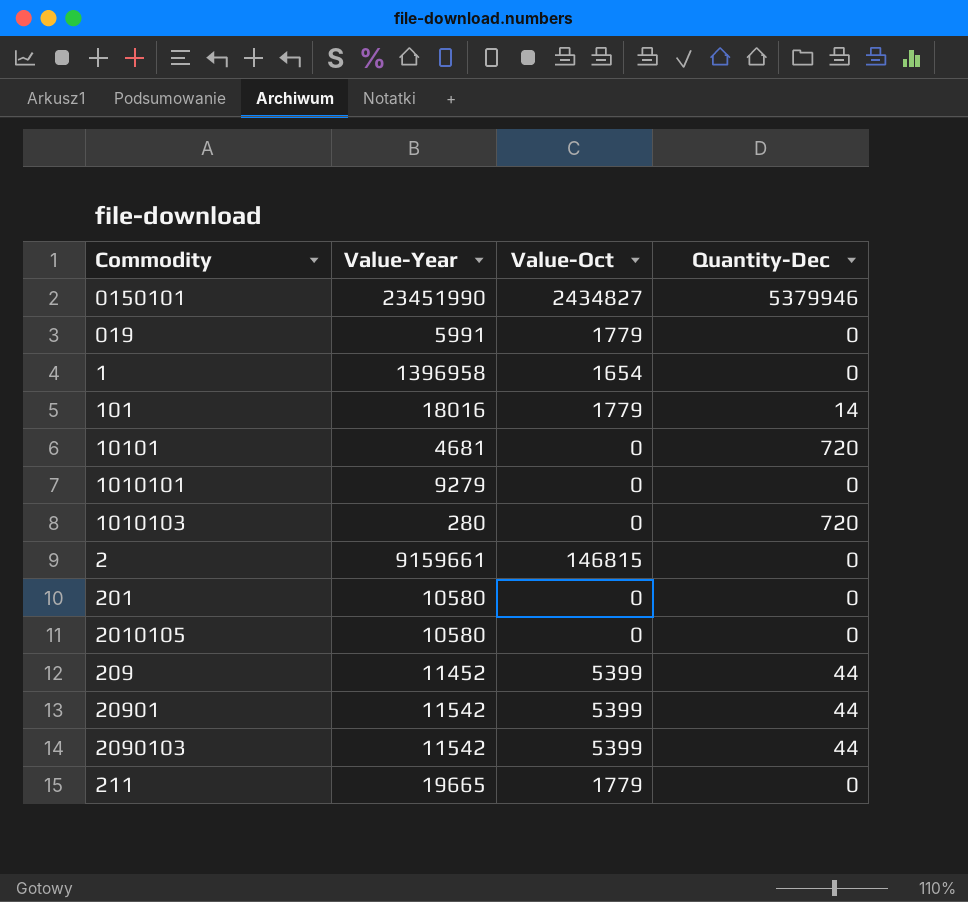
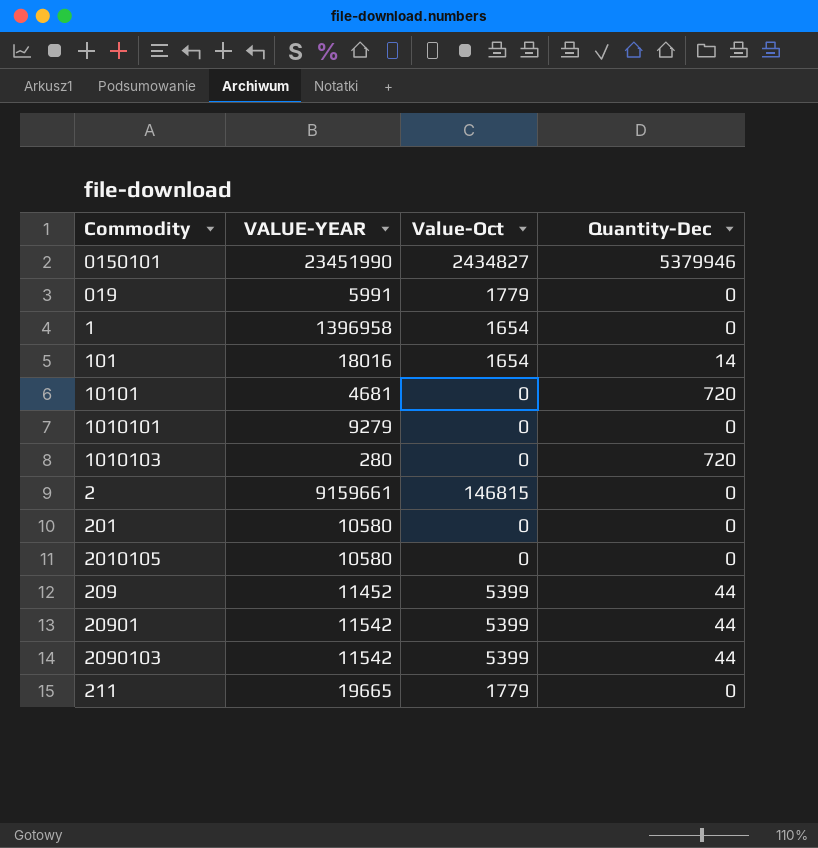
column name: Value-Year -> VALUE-YEAR
101 | Value-Oct: 1779 -> 1654

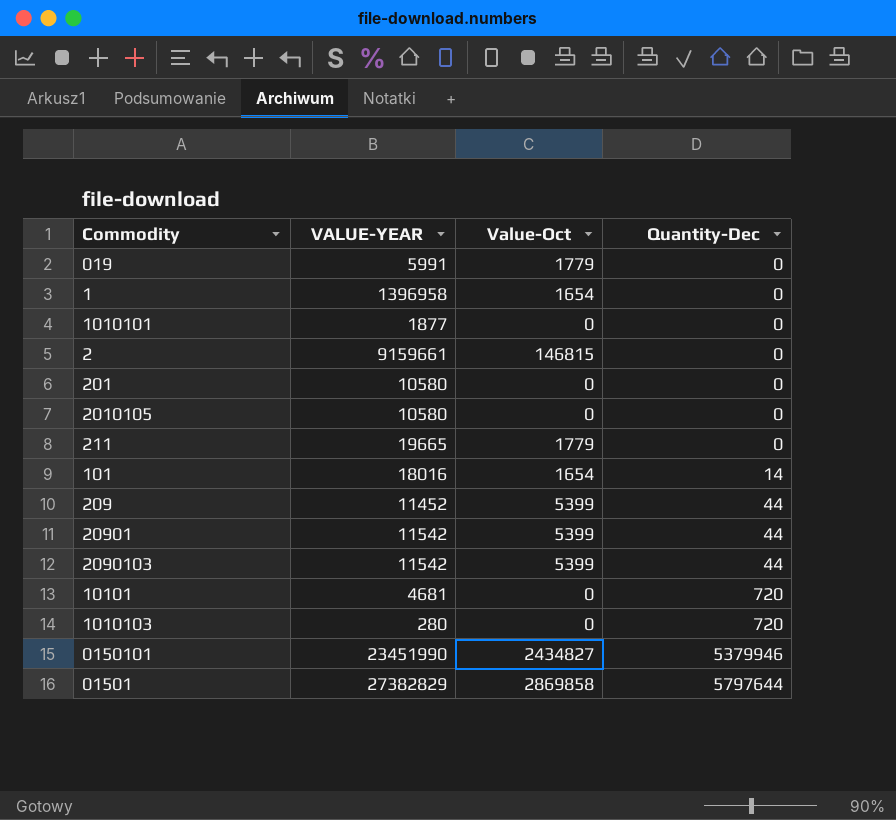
row order: none -> Quantity-Dec ascending
1010101 | VALUE-YEAR: 9279 -> 1877
row 01501: none -> 27382829 | 2869858 | 5797644

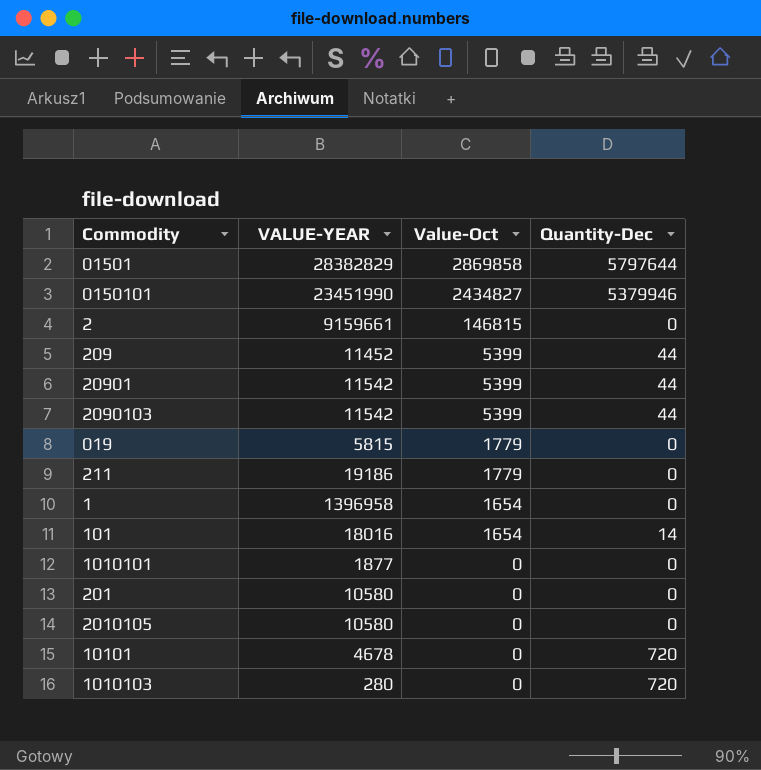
row order: Quantity-Dec ascending -> Value-Oct descending
01501 | VALUE-YEAR: 27382829 -> 28382829
019 | VALUE-YEAR: 5991 -> 5815
211 | VALUE-YEAR: 19665 -> 19186
10101 | VALUE-YEAR: 4681 -> 4678

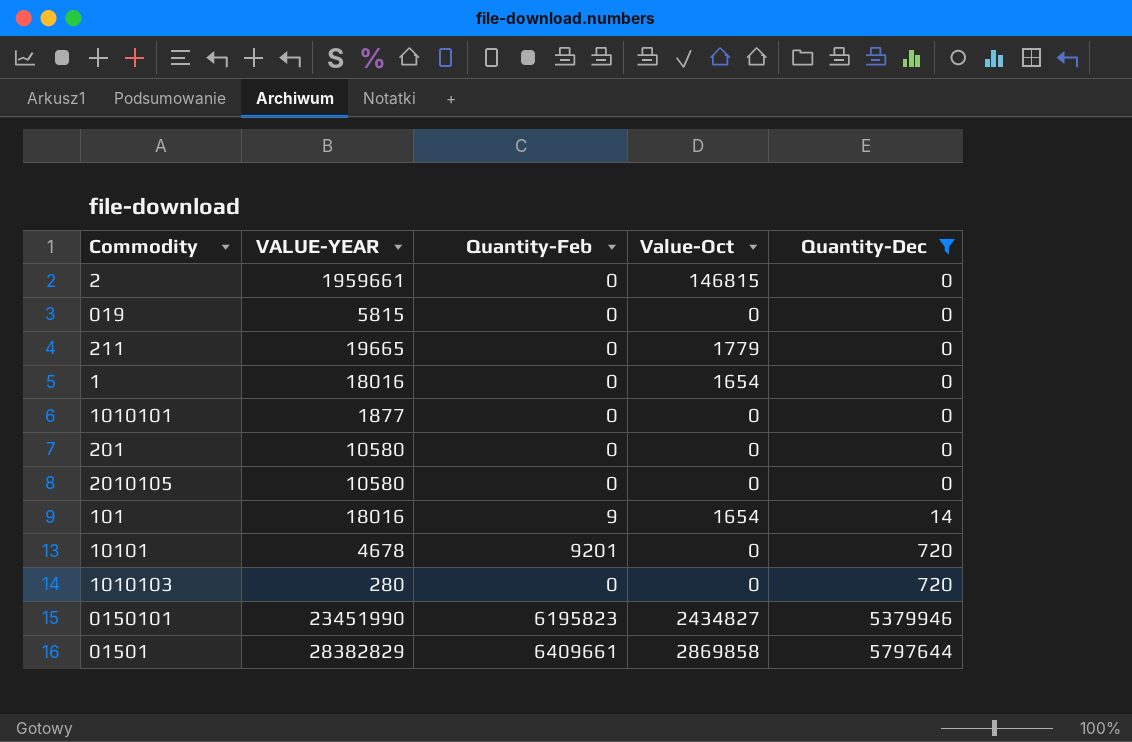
filter: none -> Quantity-Dec != 44
row order: Value-Oct descending -> Quantity-Dec ascending
column Quantity-Feb | position: none -> 3
2 | VALUE-YEAR: 9159661 -> 1959661
019 | Value-Oct: 1779 -> 0
211 | VALUE-YEAR: 19186 -> 19665
1 | VALUE-YEAR: 1396958 -> 18016

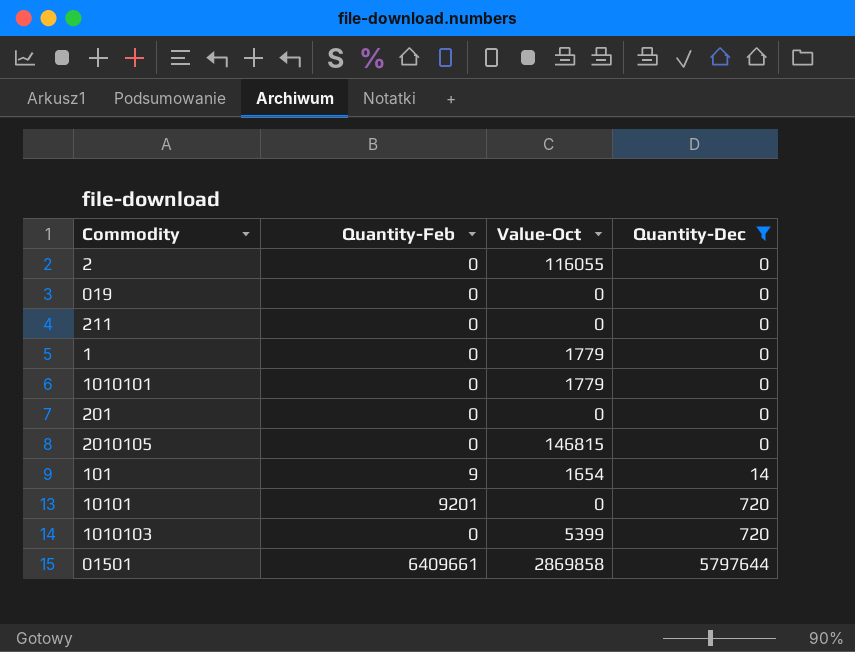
column VALUE-YEAR | position: 2 -> none
row 0150101: 23451990 | 6195823 | 2434827 | 5379946 -> none
2 | Value-Oct: 146815 -> 116055
211 | Value-Oct: 1779 -> 0
1 | Value-Oct: 1654 -> 1779
1010101 | Value-Oct: 0 -> 1779
2010105 | Value-Oct: 0 -> 146815
1010103 | Value-Oct: 0 -> 5399

